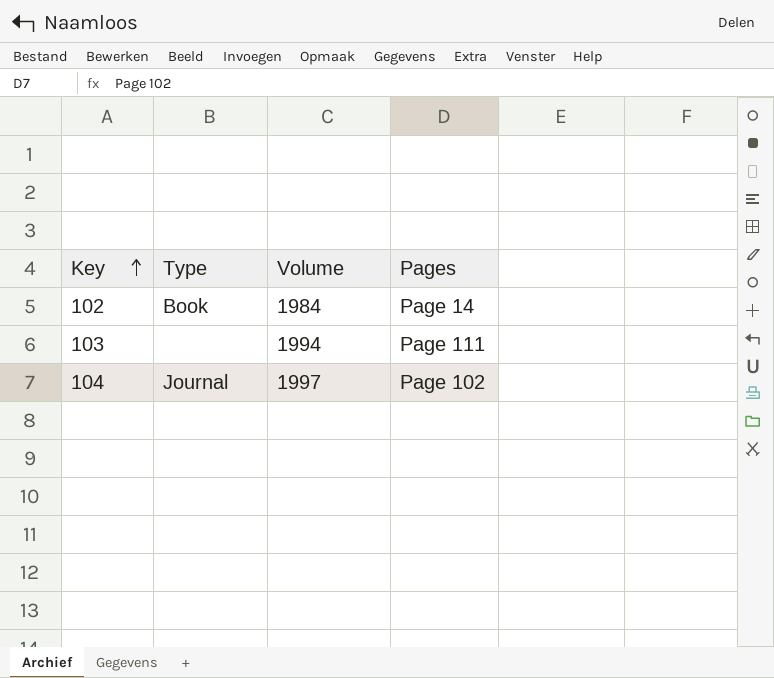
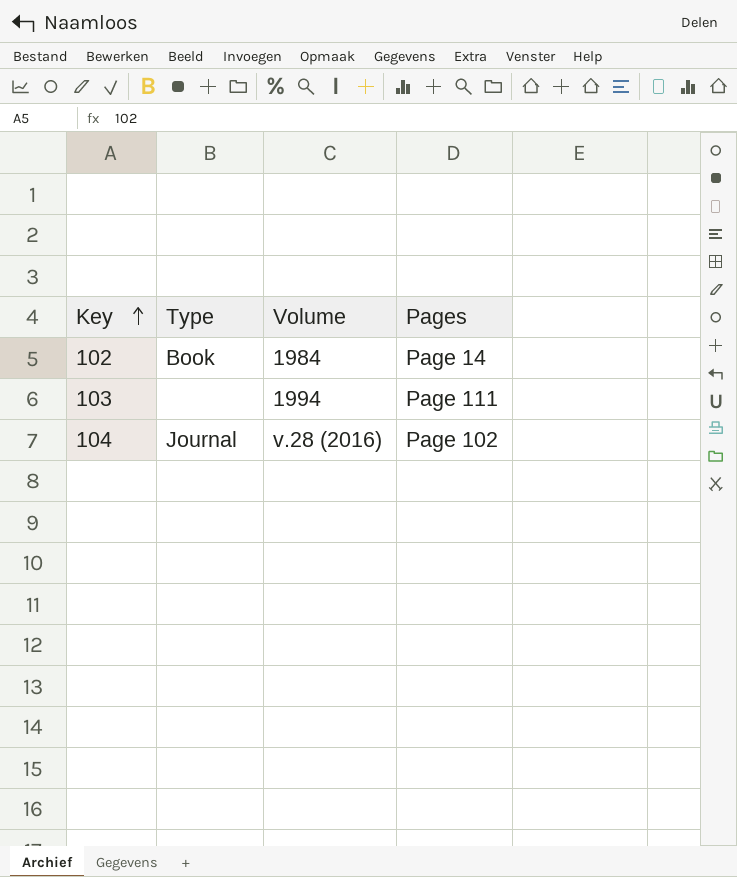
104 | Volume: 1997 -> v.28 (2016)

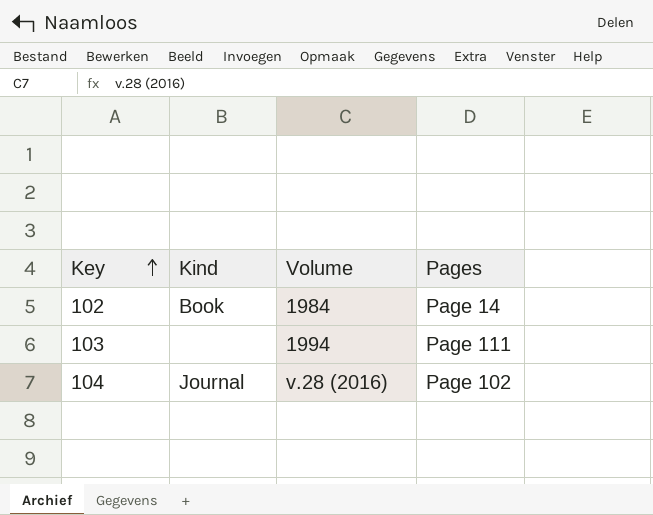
column name: Type -> Kind

